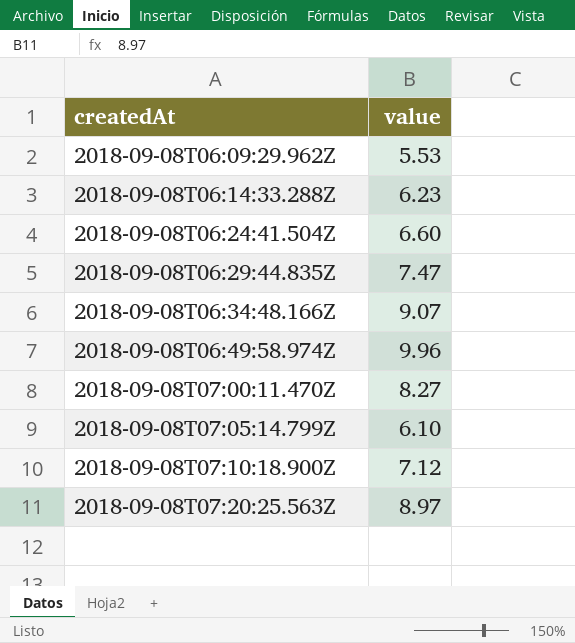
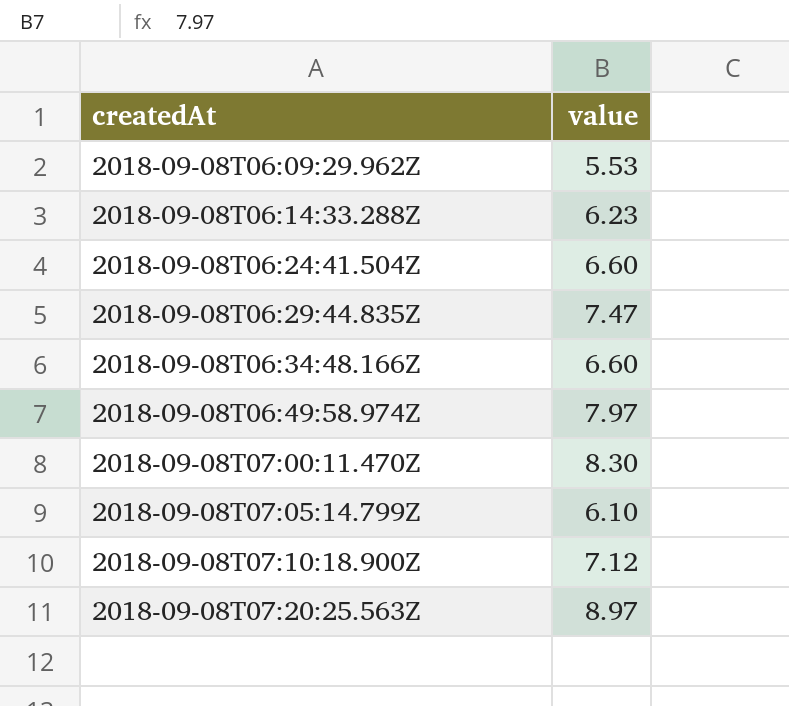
2018-09-08T06:34:48.166Z | value: 9.07 -> 6.60
2018-09-08T06:49:58.974Z | value: 9.96 -> 7.97
2018-09-08T07:00:11.470Z | value: 8.27 -> 8.30

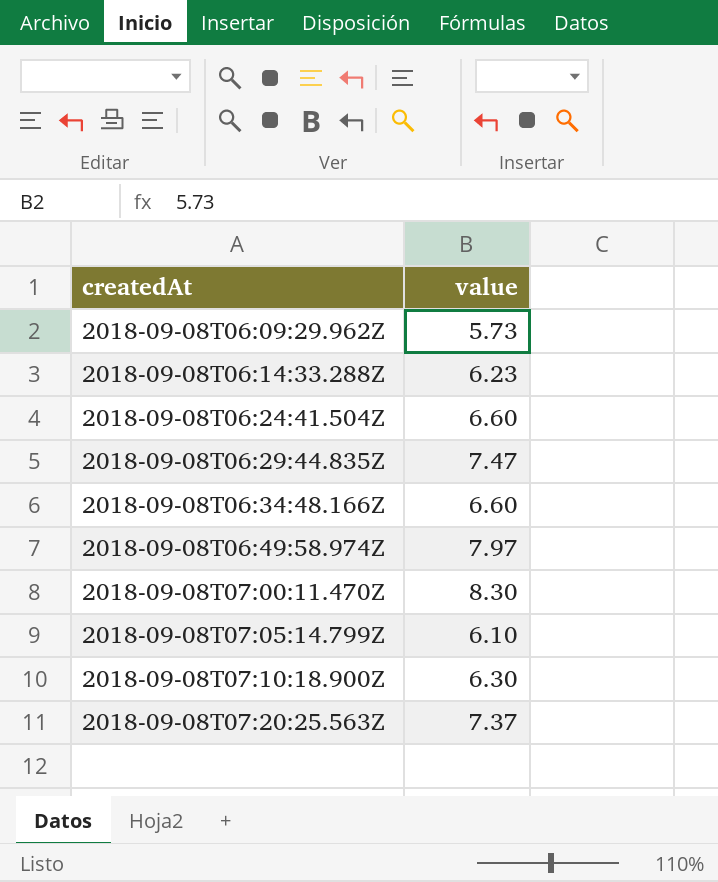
2018-09-08T06:09:29.962Z | value: 5.53 -> 5.73
2018-09-08T07:10:18.900Z | value: 7.12 -> 6.30
2018-09-08T07:20:25.563Z | value: 8.97 -> 7.37

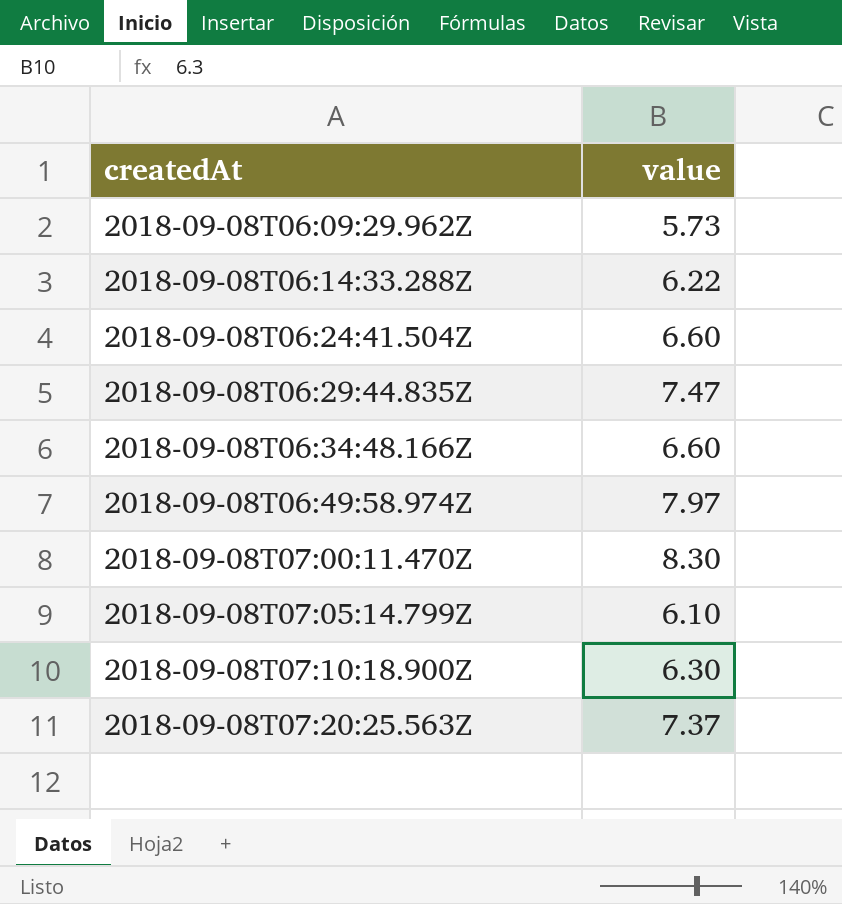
2018-09-08T06:14:33.288Z | value: 6.23 -> 6.22

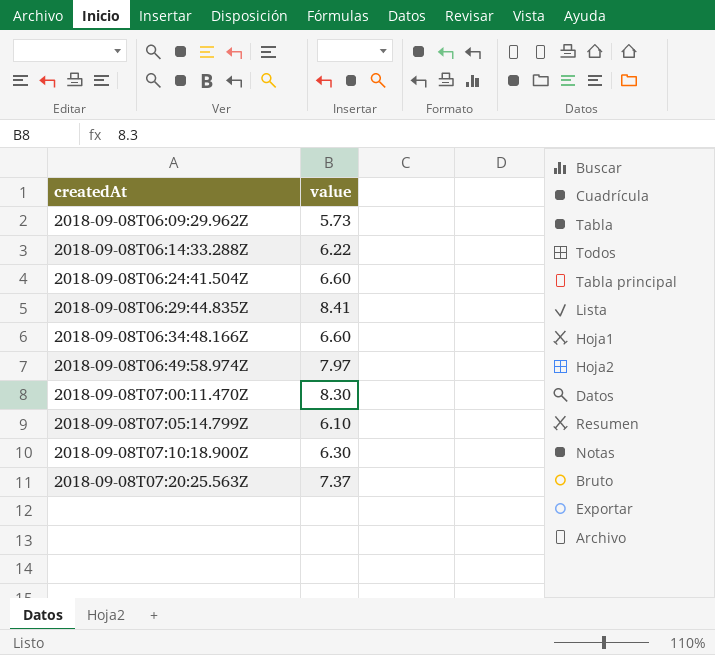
2018-09-08T06:29:44.835Z | value: 7.47 -> 8.41

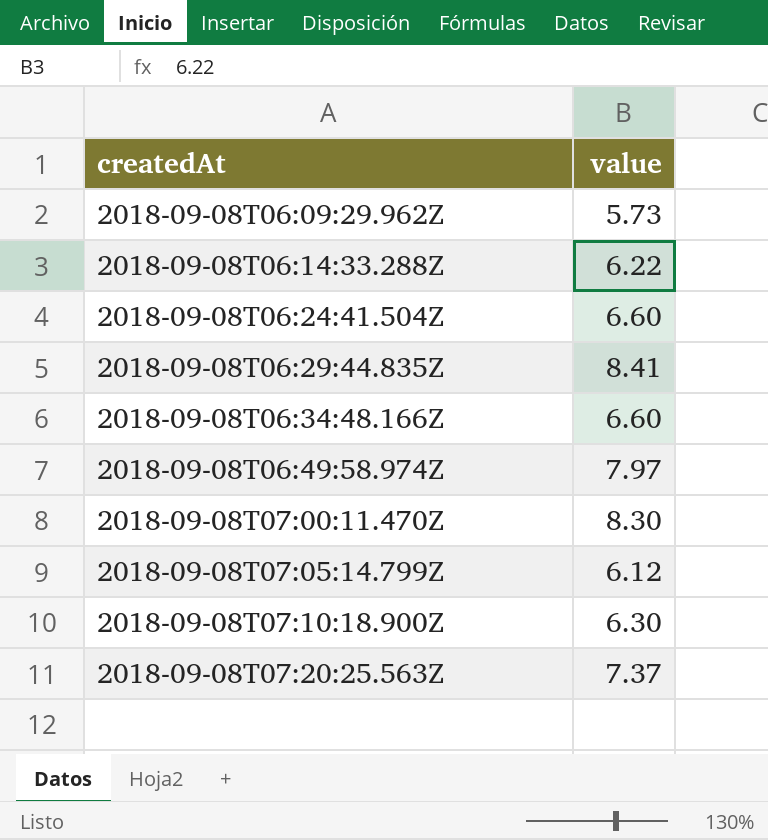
2018-09-08T07:05:14.799Z | value: 6.10 -> 6.12

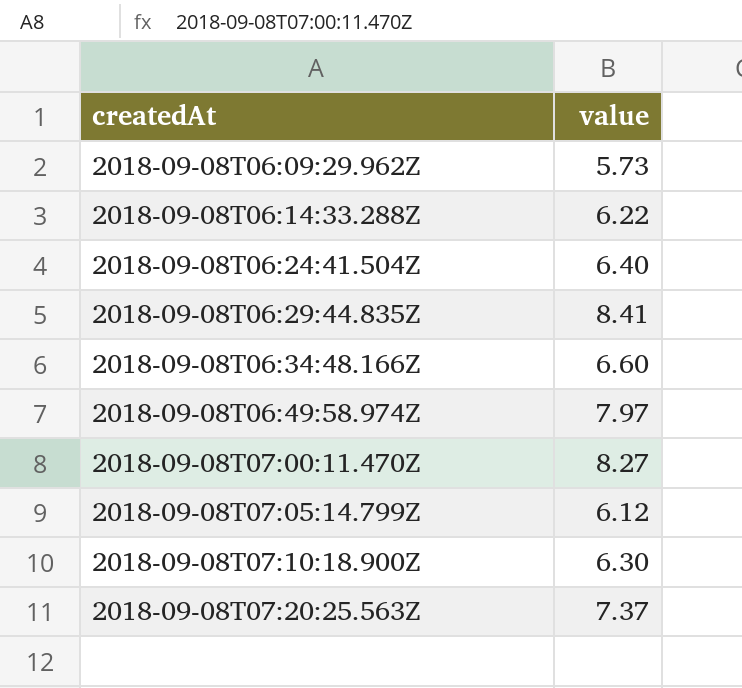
2018-09-08T06:24:41.504Z | value: 6.60 -> 6.40
2018-09-08T07:00:11.470Z | value: 8.30 -> 8.27

